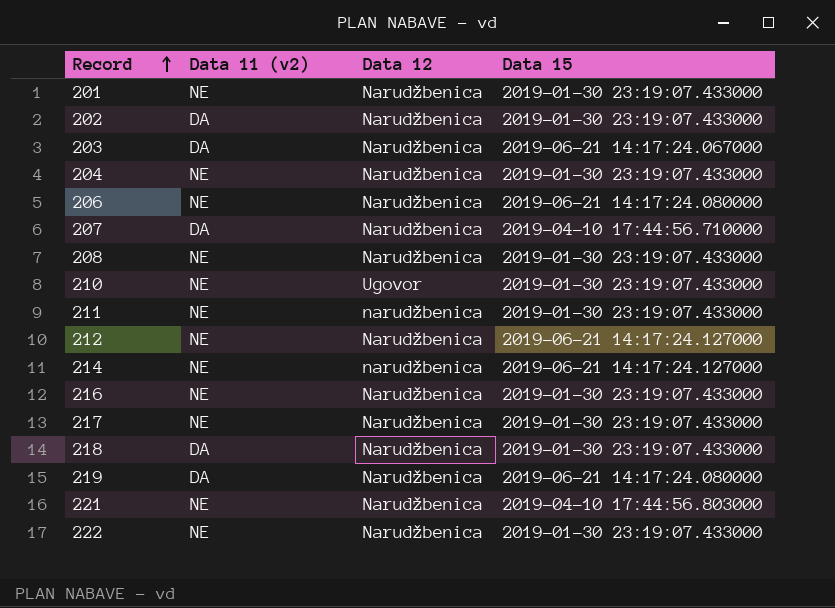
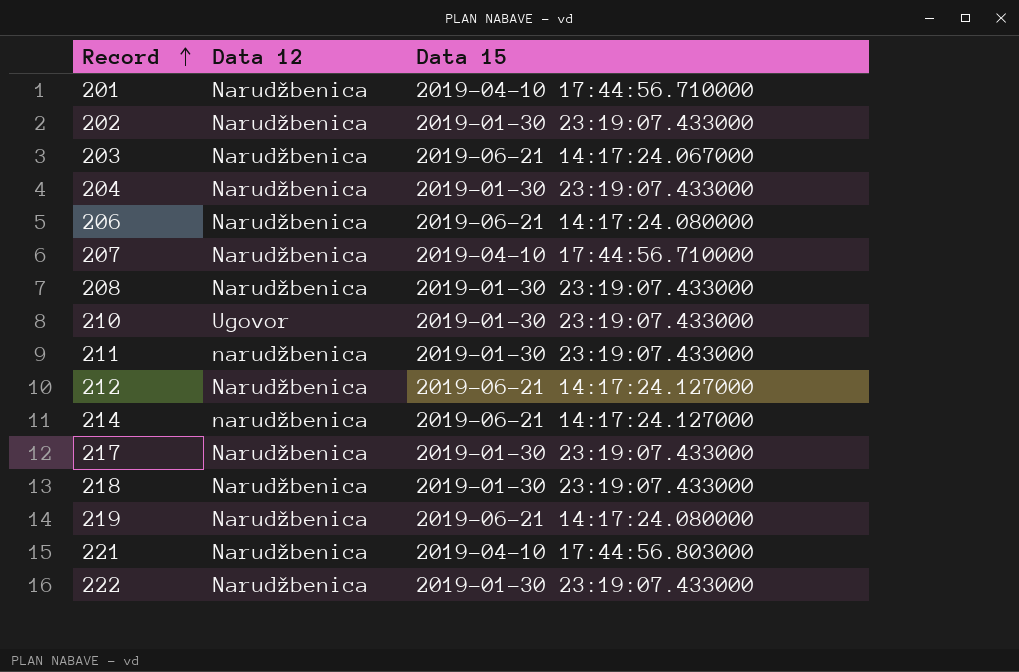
column Data 11 (v2) | position: 2 -> none
row 216: NE | Narudžbenica | 2019-01-30 23:19:07.433000 -> none
201 | Data 15: 2019-01-30 23:19:07.433000 -> 2019-04-10 17:44:56.710000

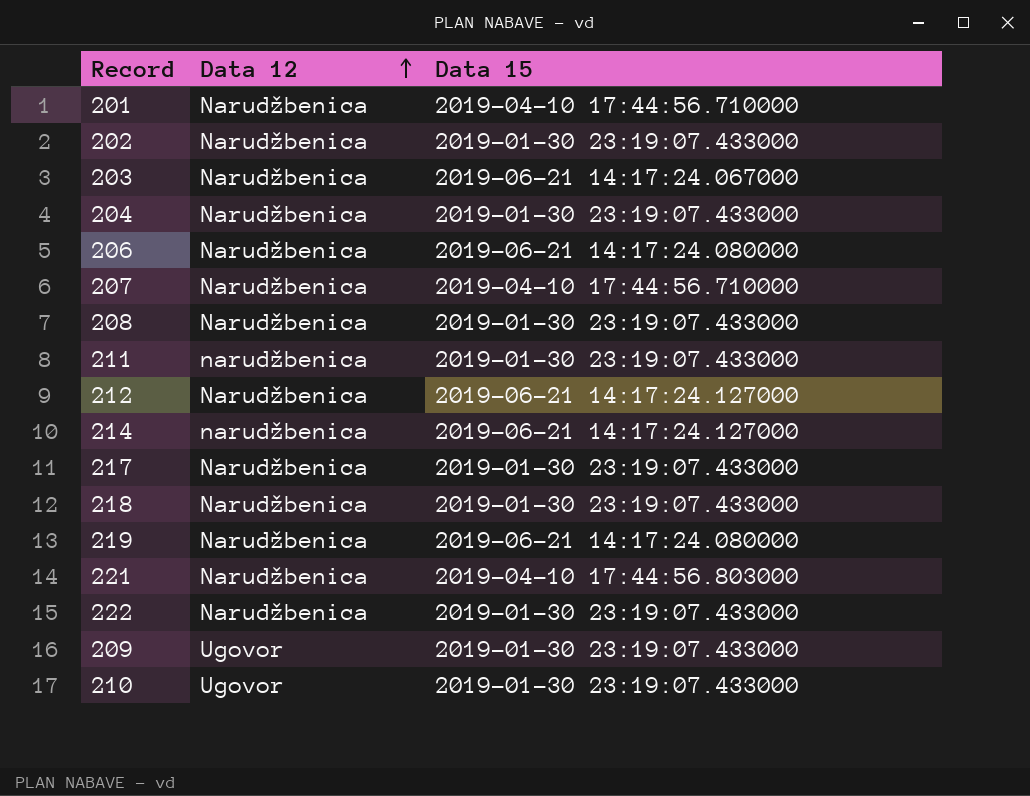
row order: Record ascending -> Data 12 ascending
row 209: none -> Ugovor | 2019-01-30 23:19:07.433000

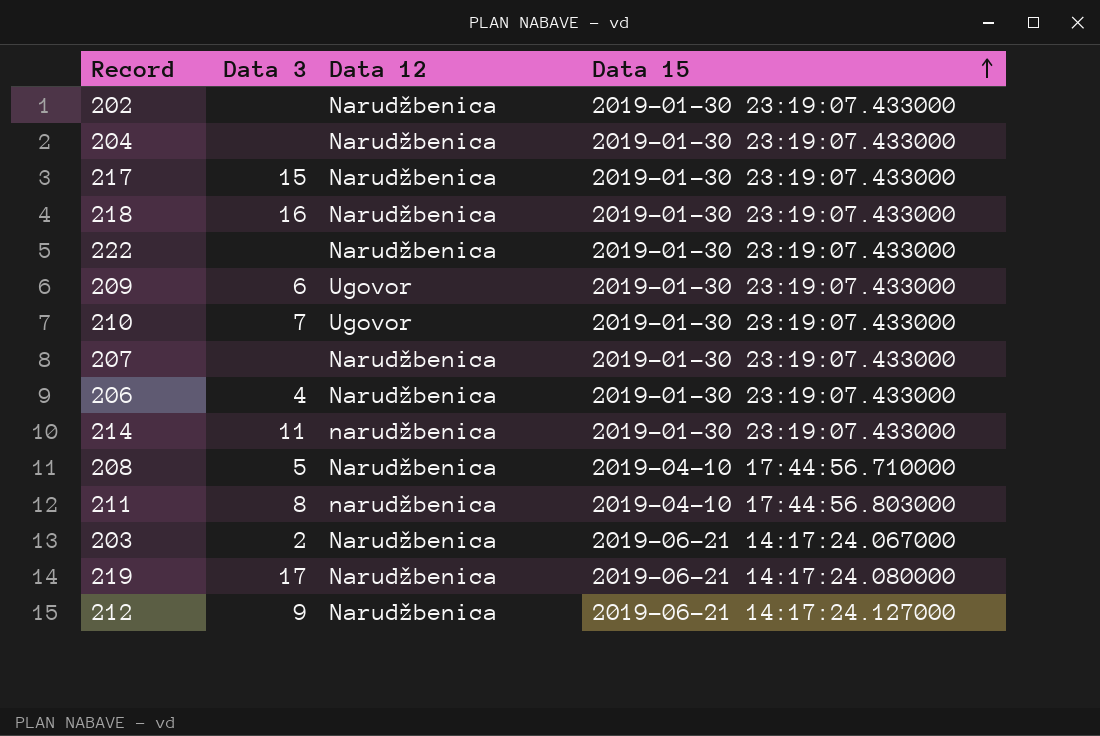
row order: Data 12 ascending -> Data 15 ascending
column Data 3 | position: none -> 2
row 201: Narudžbenica | 2019-04-10 17:44:56.710000 -> none
row 221: Narudžbenica | 2019-04-10 17:44:56.803000 -> none
207 | Data 15: 2019-04-10 17:44:56.710000 -> 2019-01-30 23:19:07.433000
206 | Data 15: 2019-06-21 14:17:24.080000 -> 2019-01-30 23:19:07.433000
214 | Data 15: 2019-06-21 14:17:24.127000 -> 2019-01-30 23:19:07.433000
208 | Data 15: 2019-01-30 23:19:07.433000 -> 2019-04-10 17:44:56.710000
211 | Data 15: 2019-01-30 23:19:07.433000 -> 2019-04-10 17:44:56.803000

